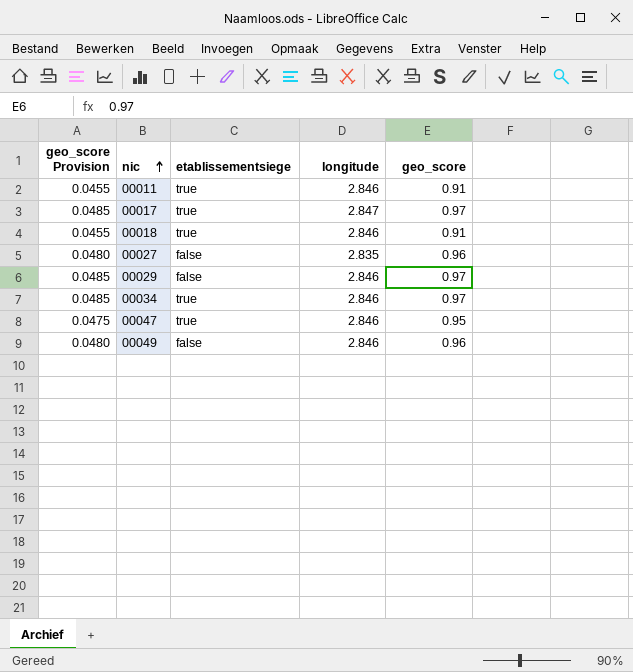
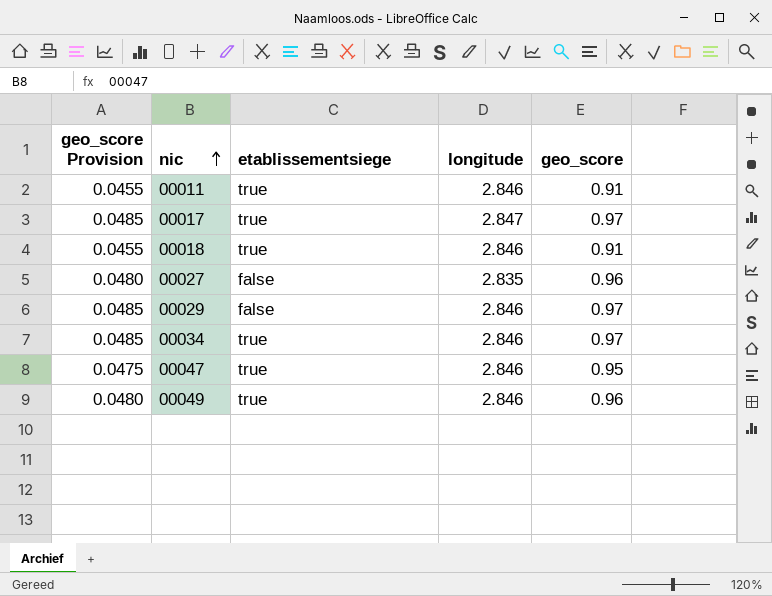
00049 | etablissementsiege: false -> true

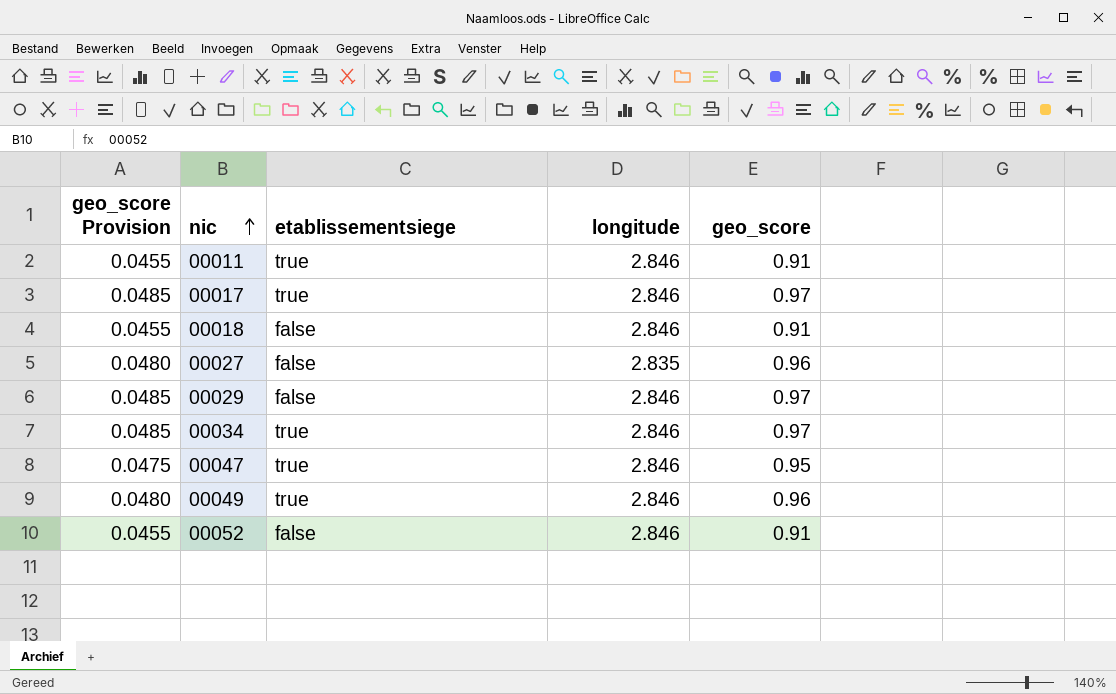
00017 | longitude: 2.847 -> 2.846
00018 | etablissementsiege: true -> false
row 00052: none -> 0.0455 | false | 2.846 | 0.91

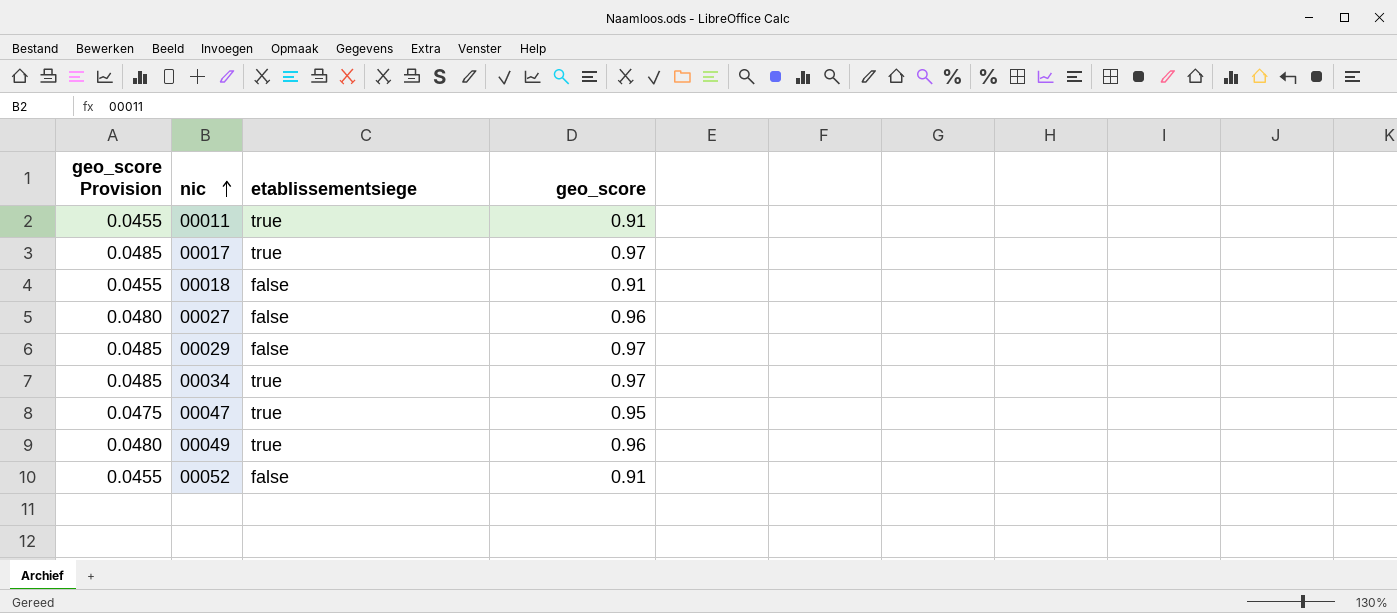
column longitude | position: 4 -> none

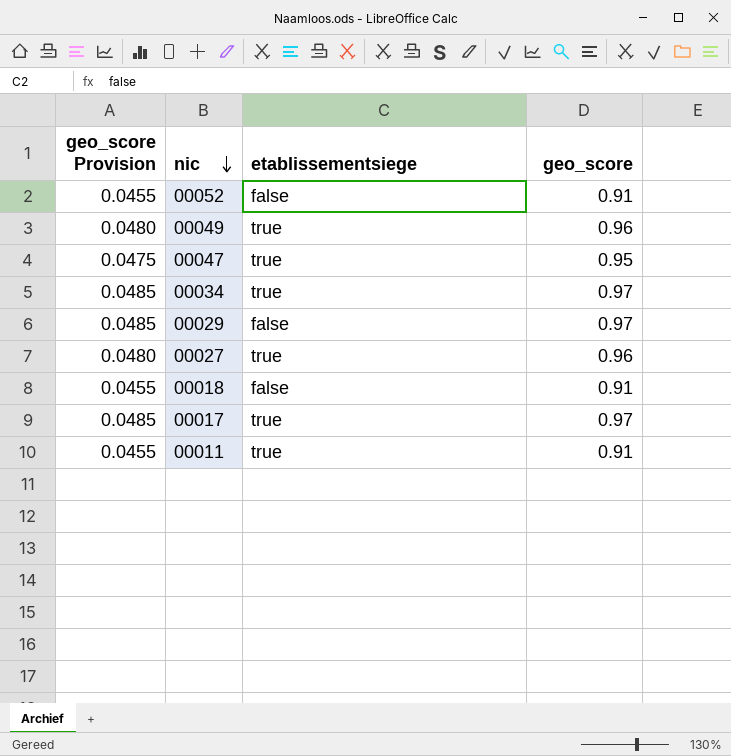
row order: nic ascending -> nic descending
00027 | etablissementsiege: false -> true

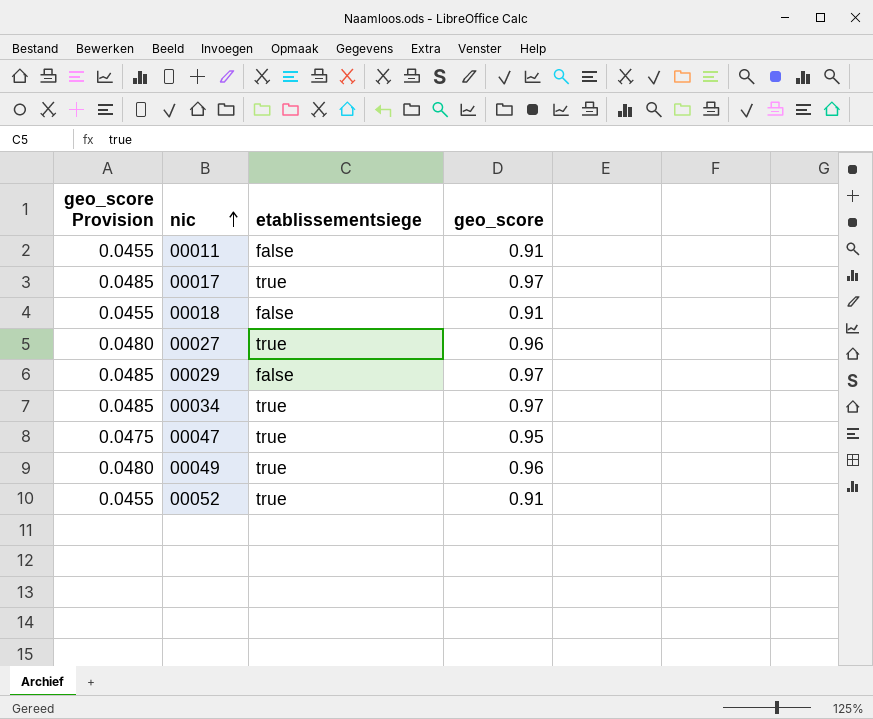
row order: nic descending -> nic ascending
00011 | etablissementsiege: true -> false
00052 | etablissementsiege: false -> true

